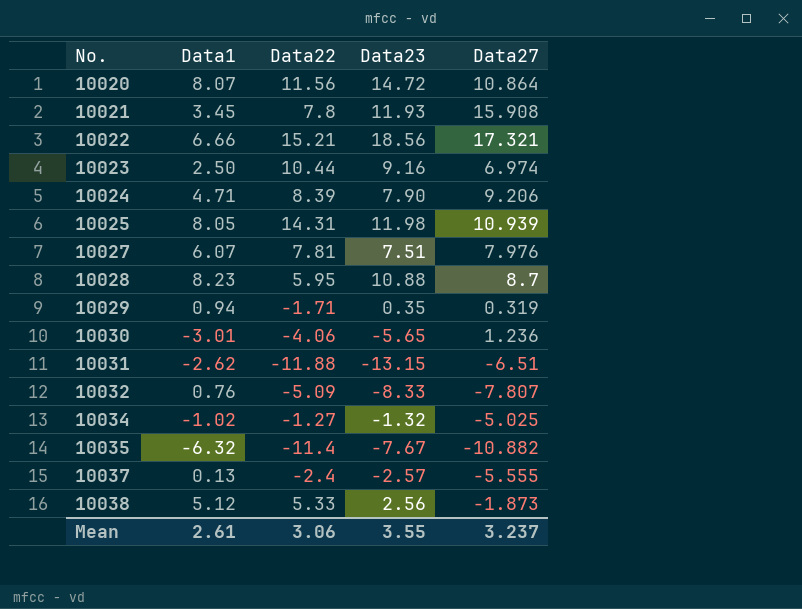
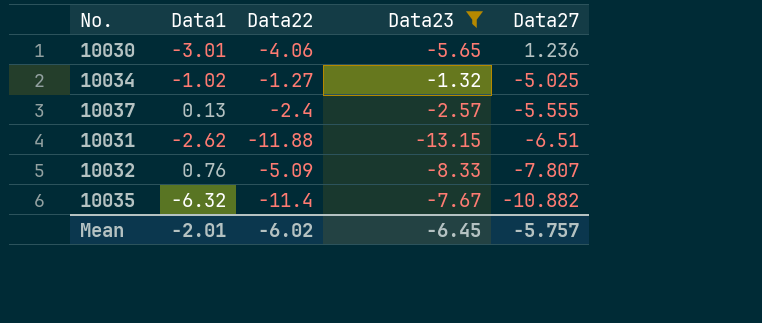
filter: none -> Data23 <= -1.32
row order: No. ascending -> Data27 descending
Mean | Data1: 2.61 -> -2.01
Mean | Data22: 3.06 -> -6.02
Mean | Data23: 3.55 -> -6.45
Mean | Data27: 3.237 -> -5.757

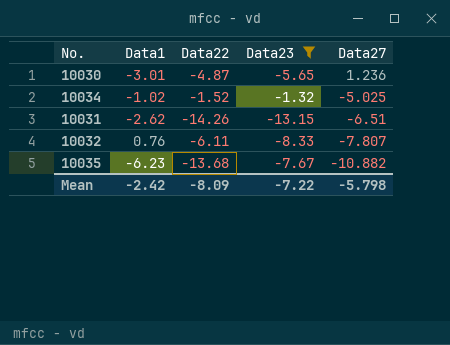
row 10037: 0.13 | -2.4 | -2.57 | -5.555 -> none
10030 | Data22: -4.06 -> -4.87
10034 | Data22: -1.27 -> -1.52
10031 | Data22: -11.88 -> -14.26
10032 | Data22: -5.09 -> -6.11
10035 | Data1: -6.32 -> -6.23
10035 | Data22: -11.4 -> -13.68
Mean | Data1: -2.01 -> -2.42
Mean | Data22: -6.02 -> -8.09
Mean | Data23: -6.45 -> -7.22
Mean | Data27: -5.757 -> -5.798

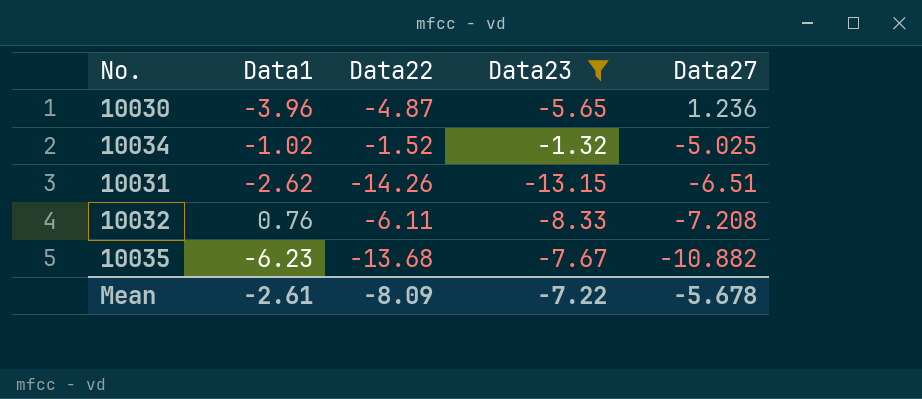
10030 | Data1: -3.01 -> -3.96
10032 | Data27: -7.807 -> -7.208
Mean | Data1: -2.42 -> -2.61
Mean | Data27: -5.798 -> -5.678

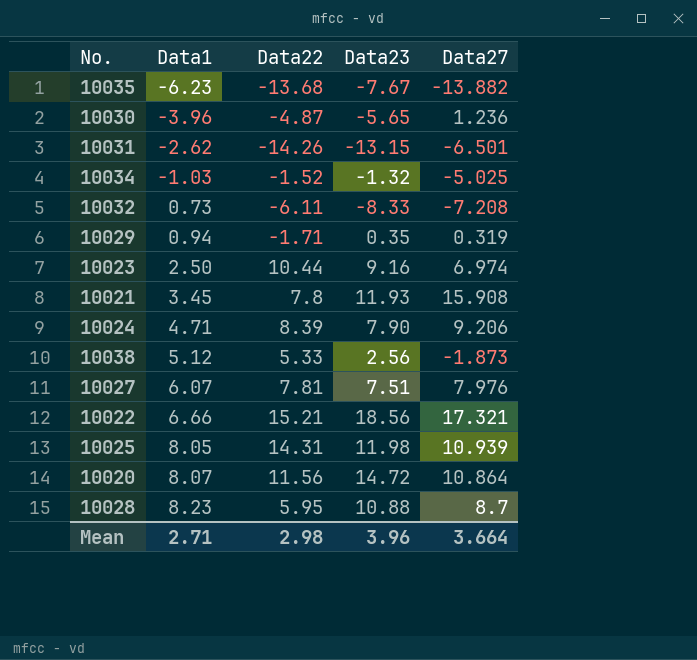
filter: Data23 <= -1.32 -> none
row order: Data27 descending -> Data1 ascending
10035 | Data27: -10.882 -> -13.882
10031 | Data27: -6.51 -> -6.501
10034 | Data1: -1.02 -> -1.03
10032 | Data1: 0.76 -> 0.73
Mean | Data1: -2.61 -> 2.71
Mean | Data22: -8.09 -> 2.98
Mean | Data23: -7.22 -> 3.96
Mean | Data27: -5.678 -> 3.664

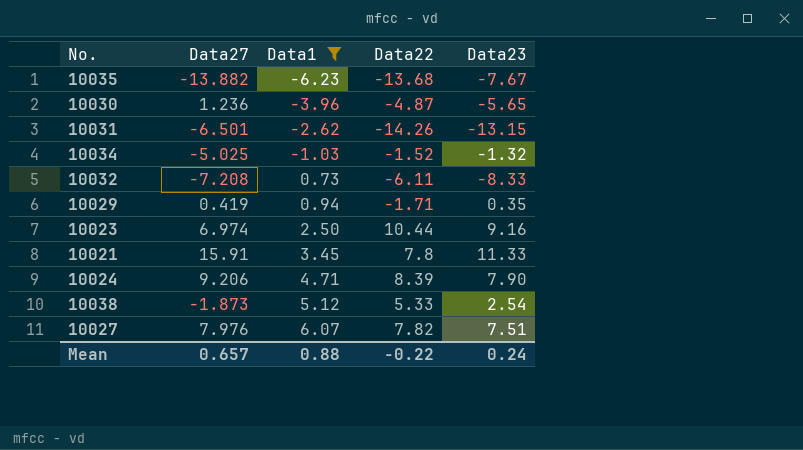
filter: none -> Data1 <= 6.07
column Data27 | position: 5 -> 2
10029 | Data27: 0.319 -> 0.419
10021 | Data27: 15.908 -> 15.91
10021 | Data23: 11.93 -> 11.33
10038 | Data23: 2.56 -> 2.54
10027 | Data22: 7.81 -> 7.82
Mean | Data27: 3.664 -> 0.657
Mean | Data1: 2.71 -> 0.88
Mean | Data22: 2.98 -> -0.22
Mean | Data23: 3.96 -> 0.24

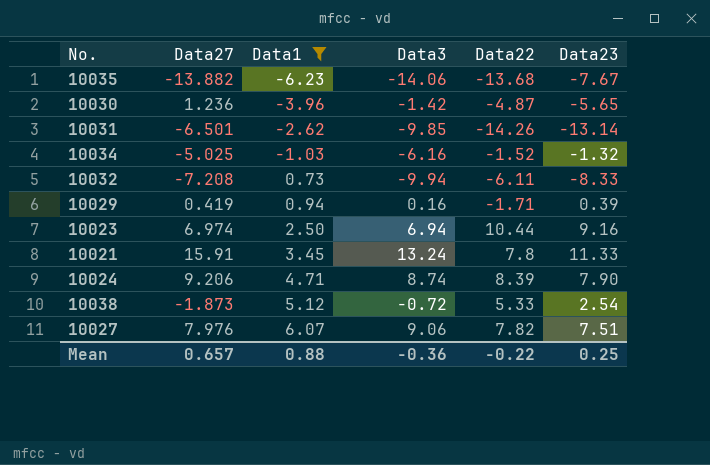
column Data3 | position: none -> 4
10031 | Data23: -13.15 -> -13.14
10029 | Data23: 0.35 -> 0.39
Mean | Data23: 0.24 -> 0.25

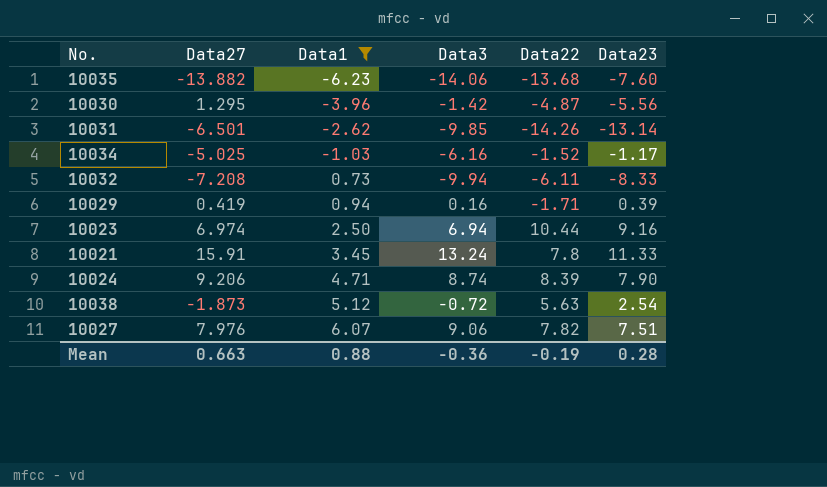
10035 | Data23: -7.67 -> -7.60
10030 | Data27: 1.236 -> 1.295
10030 | Data23: -5.65 -> -5.56
10034 | Data23: -1.32 -> -1.17
10038 | Data22: 5.33 -> 5.63
Mean | Data27: 0.657 -> 0.663
Mean | Data22: -0.22 -> -0.19
Mean | Data23: 0.25 -> 0.28

